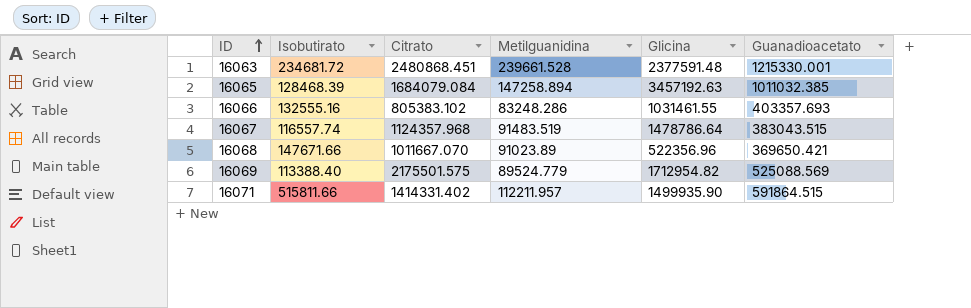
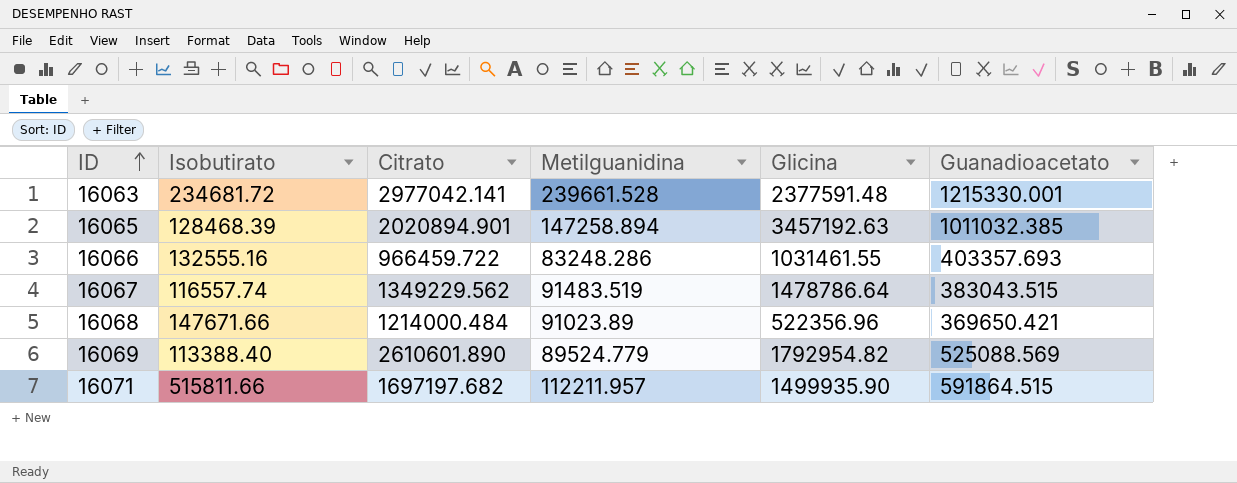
16063 | Citrato: 2480868.451 -> 2977042.141
16065 | Citrato: 1684079.084 -> 2020894.901
16066 | Citrato: 805383.102 -> 966459.722
16067 | Citrato: 1124357.968 -> 1349229.562
16068 | Citrato: 1011667.070 -> 1214000.484
16069 | Citrato: 2175501.575 -> 2610601.890
16069 | Glicina: 1712954.82 -> 1792954.82
16071 | Citrato: 1414331.402 -> 1697197.682

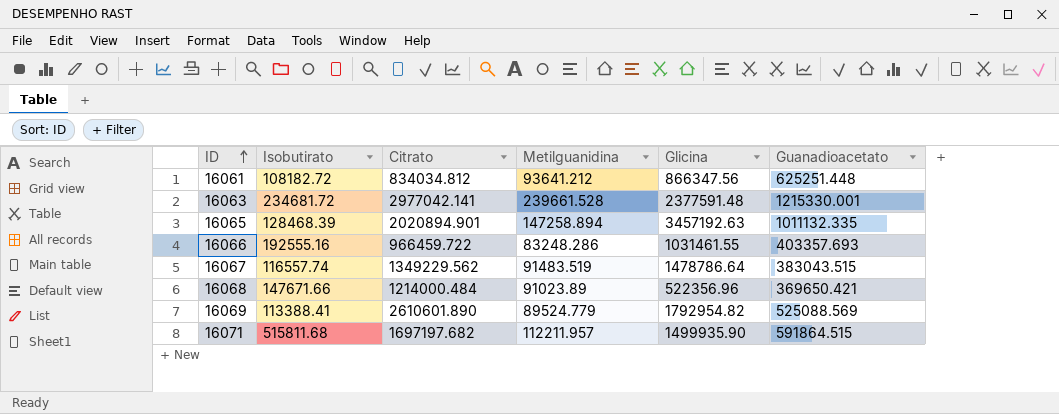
row 16061: none -> 108182.72 | 834034.812 | 93641.212 | 866347.56 | 625251.448
16065 | Guanadioacetato: 1011032.385 -> 1011132.335
16066 | Isobutirato: 132555.16 -> 192555.16
16069 | Isobutirato: 113388.40 -> 113388.41
16071 | Isobutirato: 515811.66 -> 515811.68

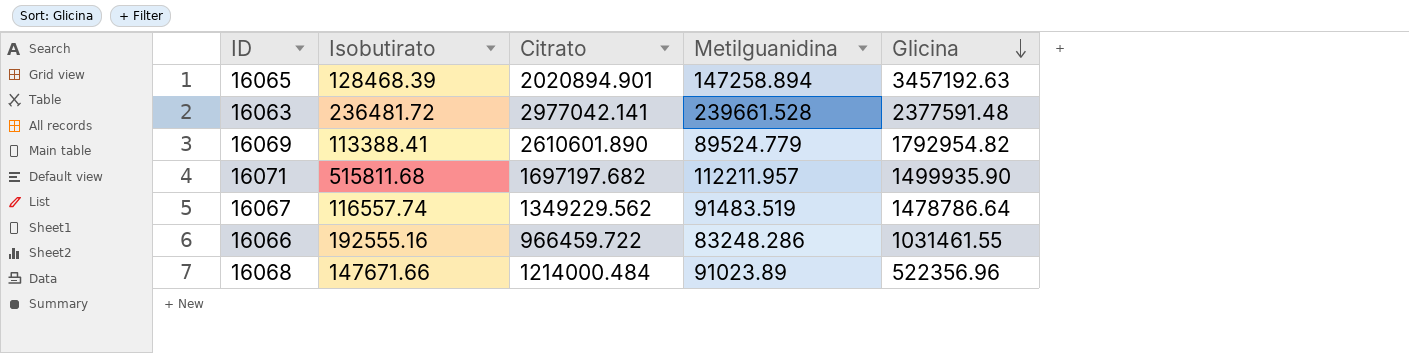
row order: ID ascending -> Glicina descending
column Guanadioacetato | position: 6 -> none
row 16061: 108182.72 | 834034.812 | 93641.212 | 866347.56 | 625251.448 -> none
16063 | Isobutirato: 234681.72 -> 236481.72

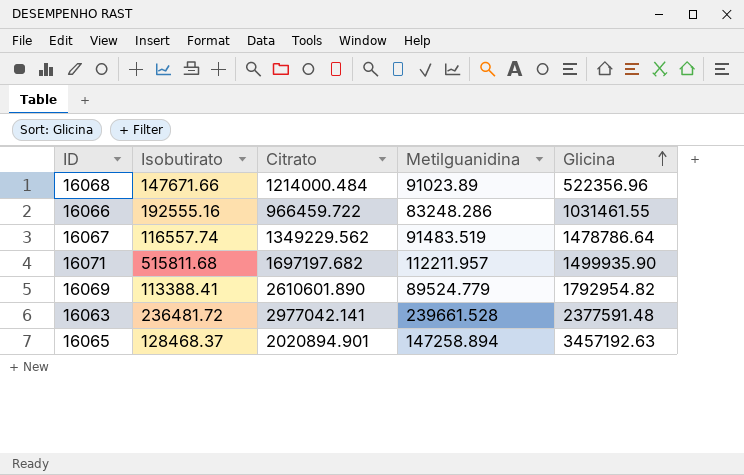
row order: Glicina descending -> Glicina ascending
16065 | Isobutirato: 128468.39 -> 128468.37

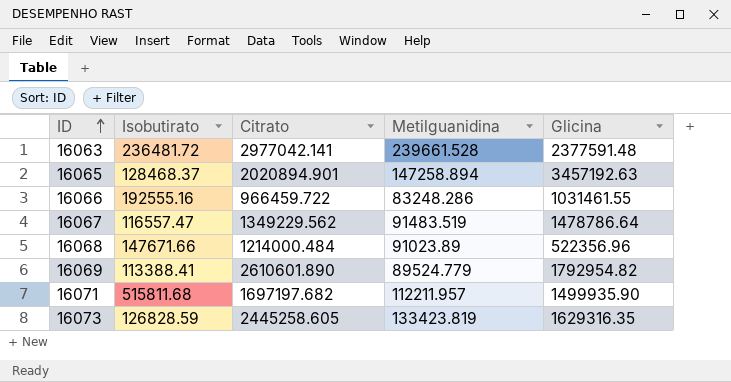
row order: Glicina ascending -> ID ascending
16067 | Isobutirato: 116557.74 -> 116557.47
row 16073: none -> 126828.59 | 2445258.605 | 133423.819 | 1629316.35

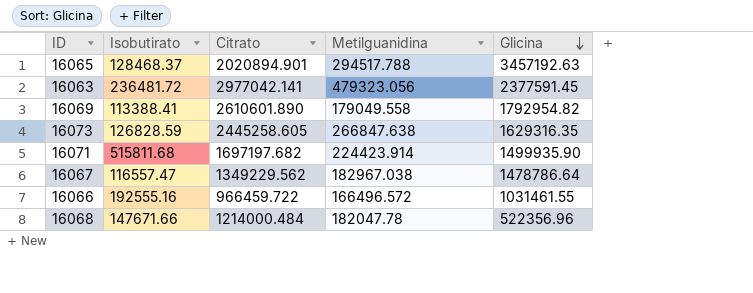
row order: ID ascending -> Glicina descending
16065 | Metilguanidina: 147258.894 -> 294517.788
16063 | Metilguanidina: 239661.528 -> 479323.056
16063 | Glicina: 2377591.48 -> 2377591.45
16069 | Metilguanidina: 89524.779 -> 179049.558
16073 | Metilguanidina: 133423.819 -> 266847.638
16071 | Metilguanidina: 112211.957 -> 224423.914
16067 | Metilguanidina: 91483.519 -> 182967.038
16066 | Metilguanidina: 83248.286 -> 166496.572
16068 | Metilguanidina: 91023.89 -> 182047.78

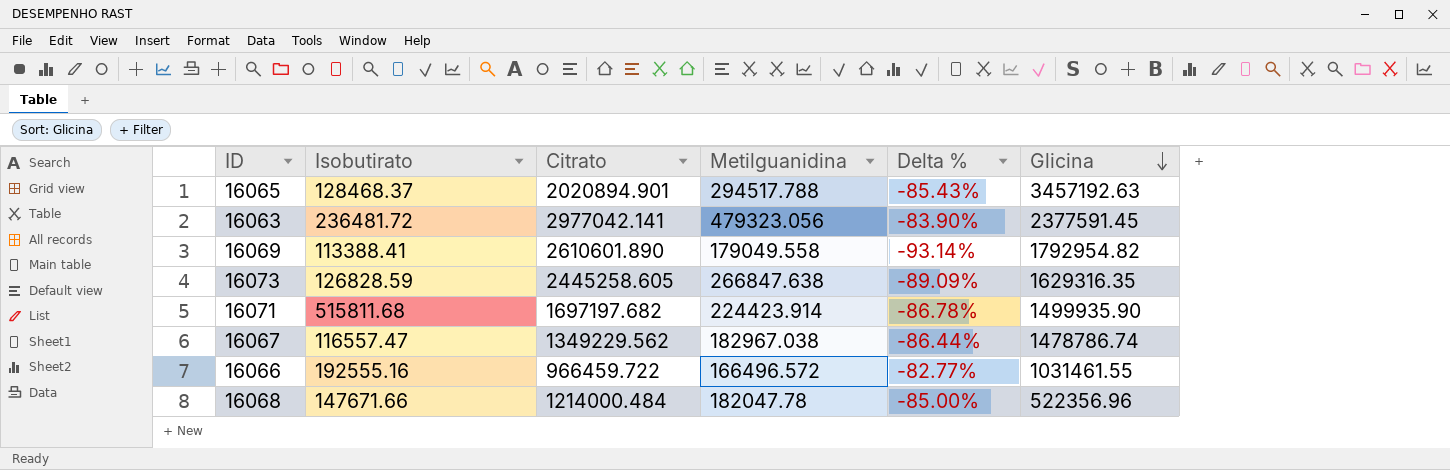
column Delta % | formula: none -> ([Metilguanidina] - [Citrato]) / [Citrato]
16067 | Glicina: 1478786.64 -> 1478786.74

